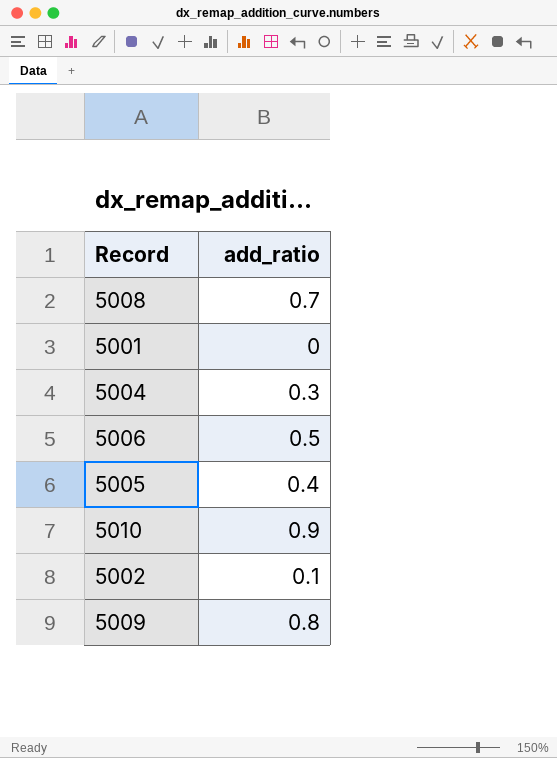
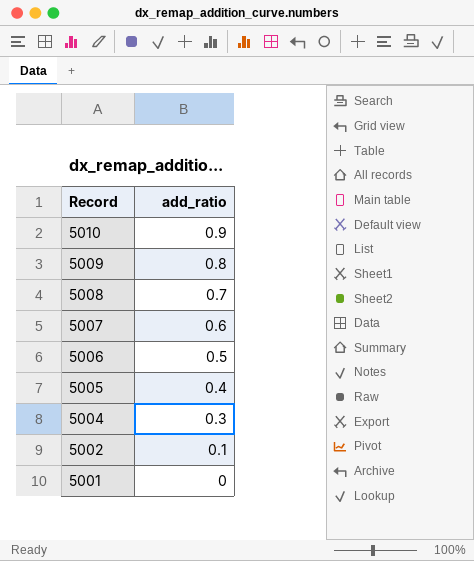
row order: none -> Record descending
row 5007: none -> 0.6

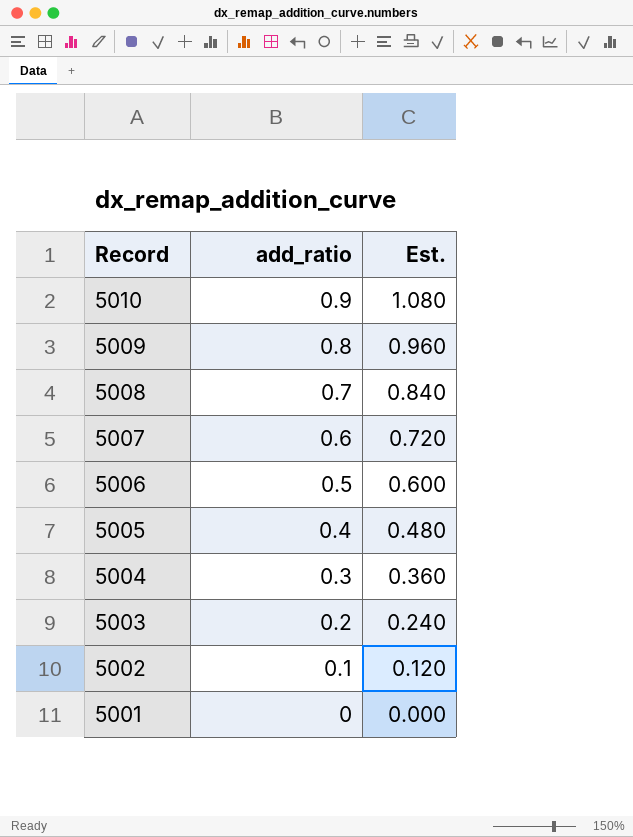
column Est. | formula: none -> [add_ratio] * 1.2
row 5003: none -> 0.2 | 0.240

